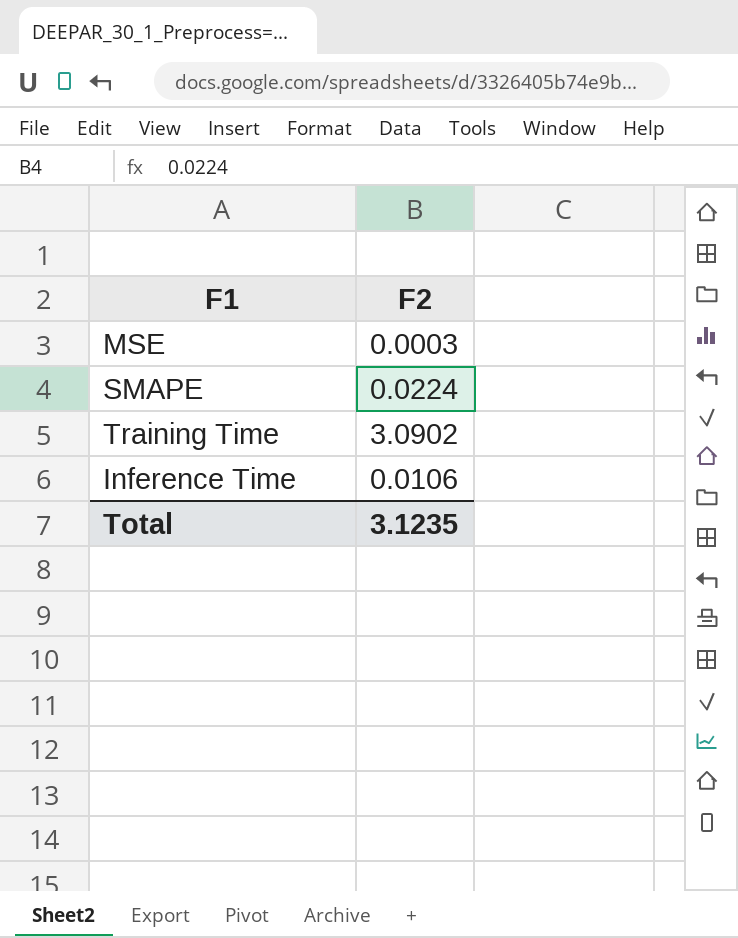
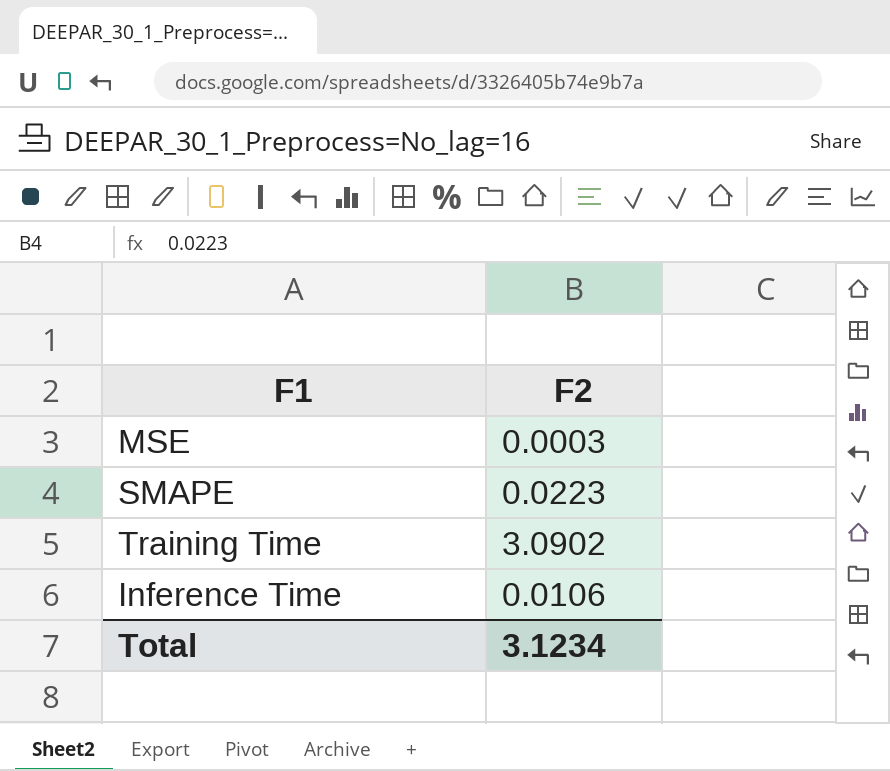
SMAPE | F2: 0.0224 -> 0.0223
Total | F2: 3.1235 -> 3.1234

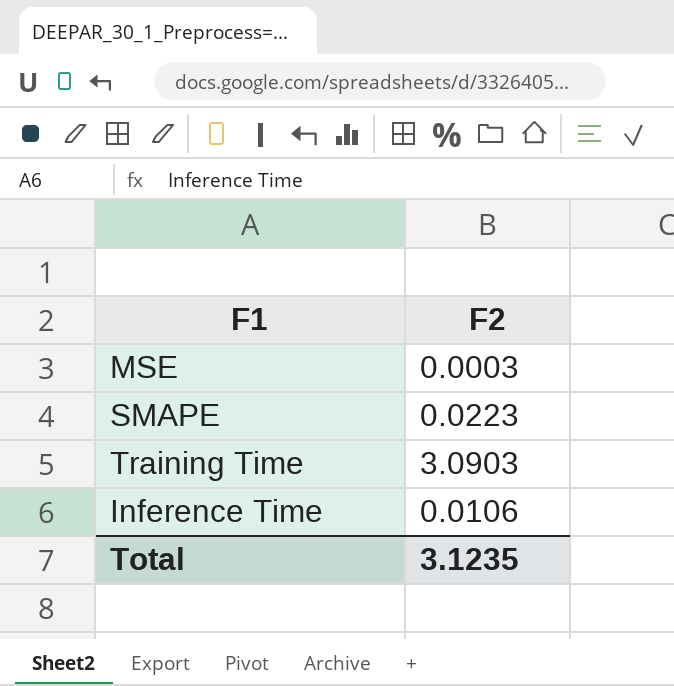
Training Time | F2: 3.0902 -> 3.0903
Total | F2: 3.1234 -> 3.1235

